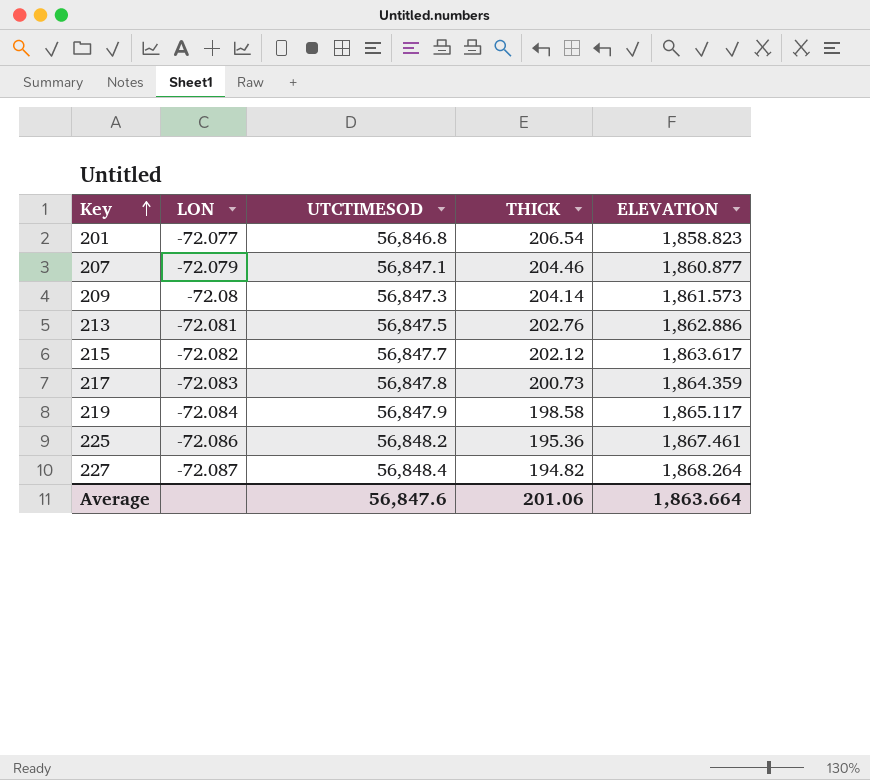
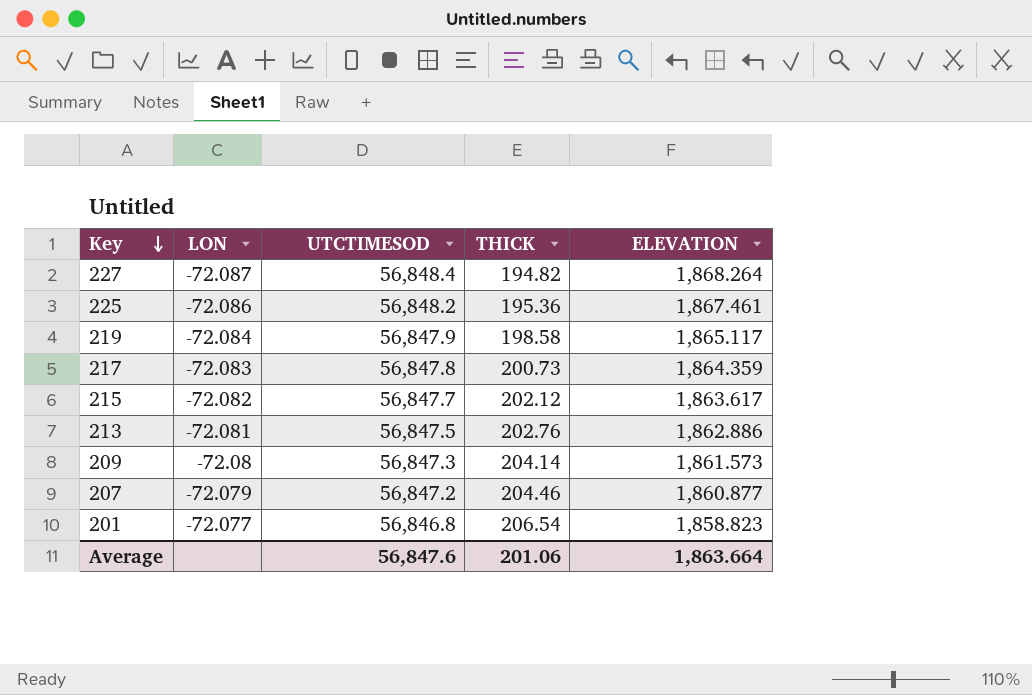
row order: Key ascending -> Key descending
207 | UTCTIMESOD: 56,847.1 -> 56,847.2

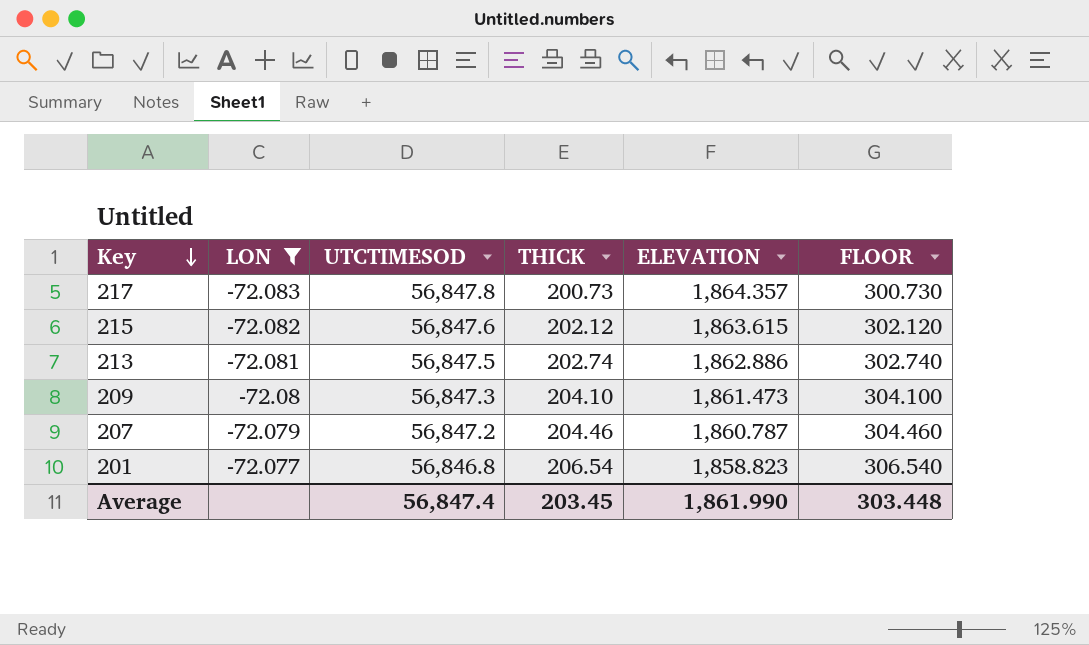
filter: none -> LON >= -72.083
column FLOOR | formula: none -> [THICK] + 100
217 | ELEVATION: 1,864.359 -> 1,864.357
215 | UTCTIMESOD: 56,847.7 -> 56,847.6
215 | ELEVATION: 1,863.617 -> 1,863.615
213 | THICK: 202.76 -> 202.74
209 | THICK: 204.14 -> 204.10
209 | ELEVATION: 1,861.573 -> 1,861.473
207 | ELEVATION: 1,860.877 -> 1,860.787
Average | UTCTIMESOD: 56,847.6 -> 56,847.4
Average | THICK: 201.06 -> 203.45
Average | ELEVATION: 1,863.664 -> 1,861.990

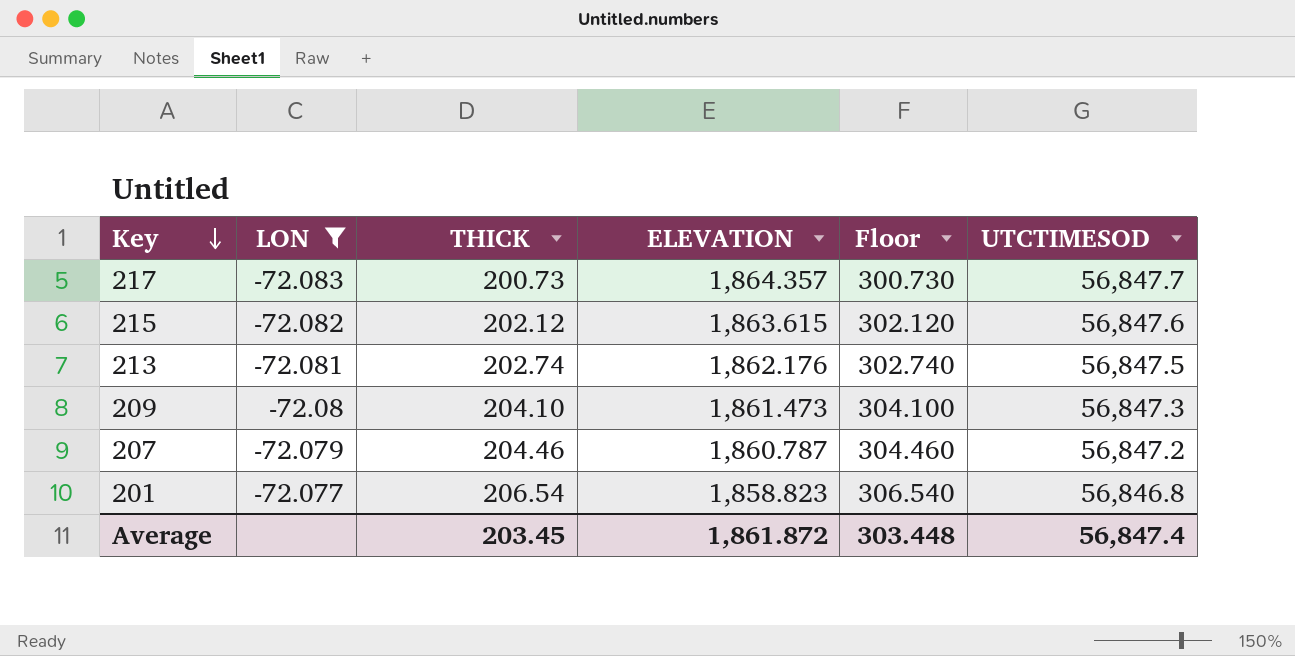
column name: FLOOR -> Floor
column UTCTIMESOD | position: 3 -> 6
217 | UTCTIMESOD: 56,847.8 -> 56,847.7
213 | ELEVATION: 1,862.886 -> 1,862.176
Average | ELEVATION: 1,861.990 -> 1,861.872

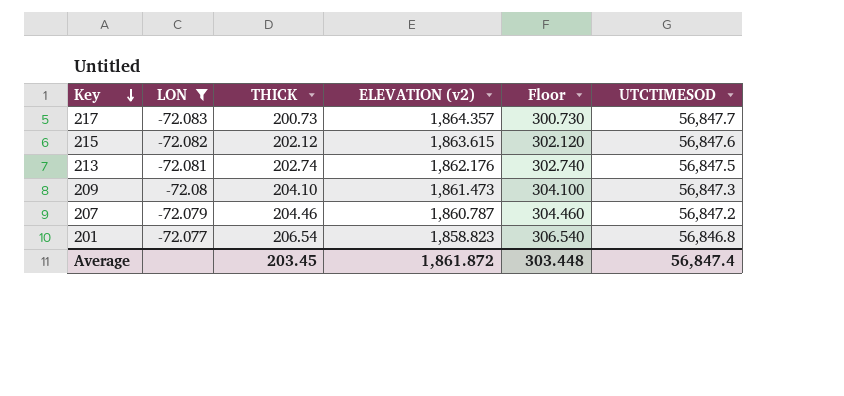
column name: ELEVATION -> ELEVATION (v2)

